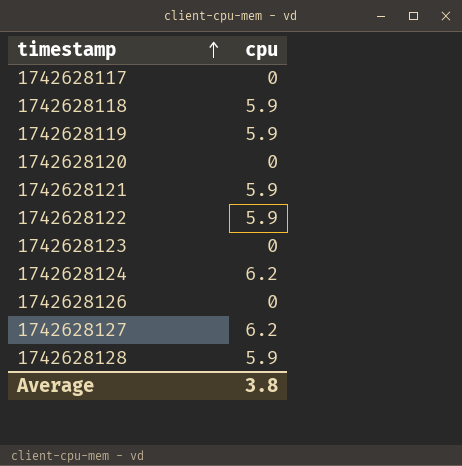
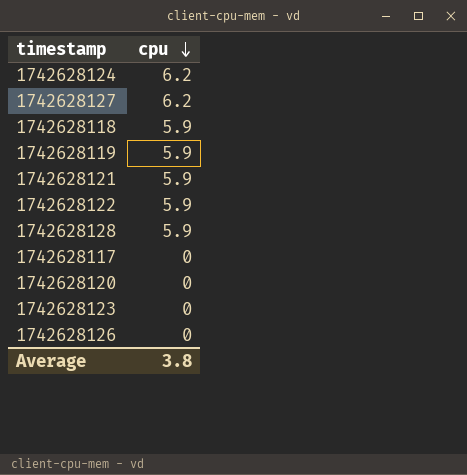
row order: timestamp ascending -> cpu descending

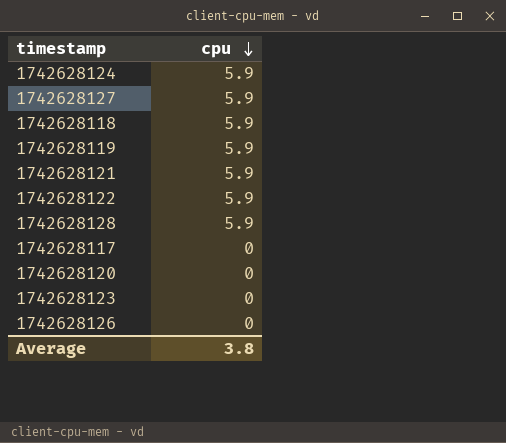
1742628124 | cpu: 6.2 -> 5.9
1742628127 | cpu: 6.2 -> 5.9

